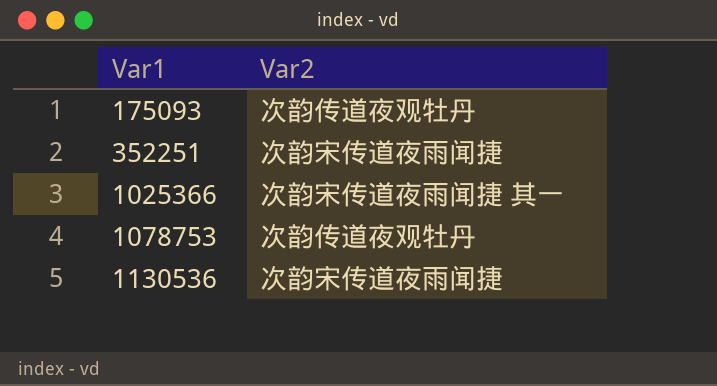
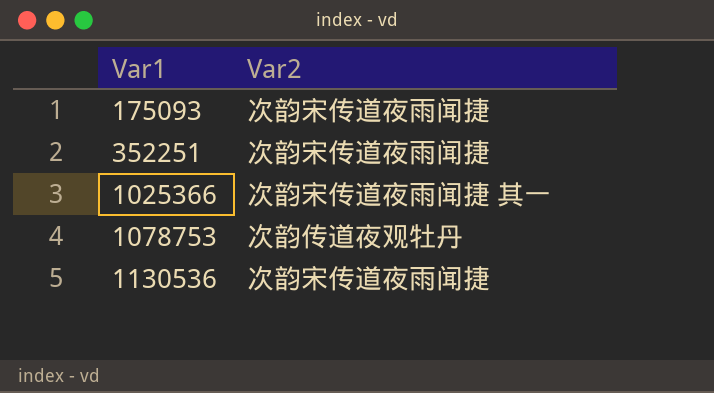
175093 | Var2: 次韵传道夜观牡丹 -> 次韵宋传道夜雨闻捷

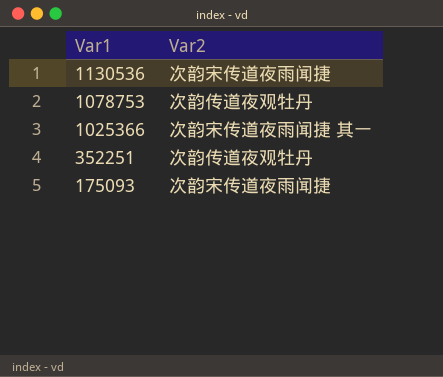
row order: Var1 ascending -> Var1 descending
352251 | Var2: 次韵宋传道夜雨闻捷 -> 次韵传道夜观牡丹

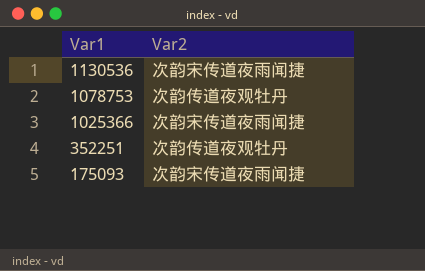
1025366 | Var2: 次韵宋传道夜雨闻捷 其一 -> 次韵宋传道夜雨闻捷

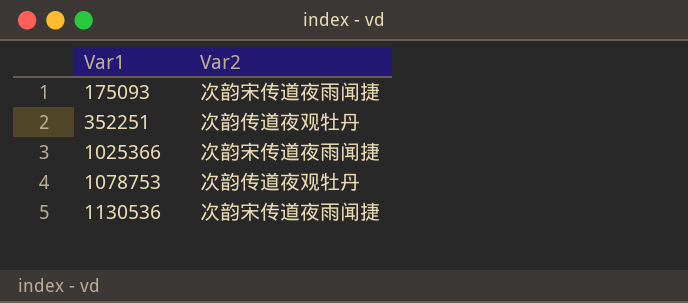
row order: Var1 descending -> Var1 ascending

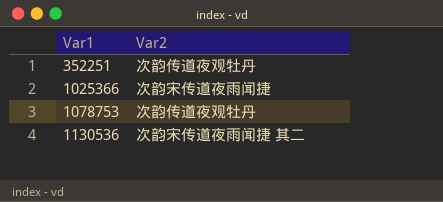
row 175093: 次韵宋传道夜雨闻捷 -> none
1130536 | Var2: 次韵宋传道夜雨闻捷 -> 次韵宋传道夜雨闻捷 其二

